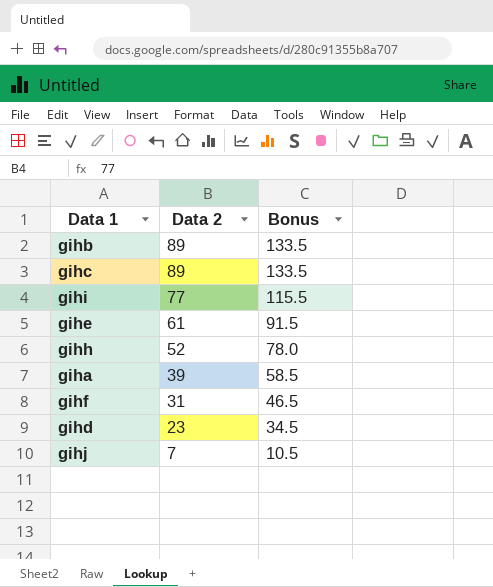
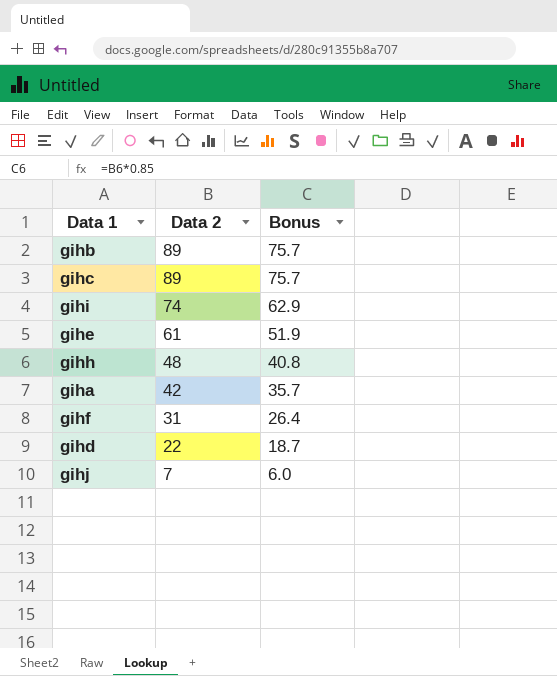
column Bonus | formula: [Data 2] * 1.5 -> [Data 2] * 0.85
gihi | Data 2: 77 -> 74
gihh | Data 2: 52 -> 48
giha | Data 2: 39 -> 42
gihd | Data 2: 23 -> 22

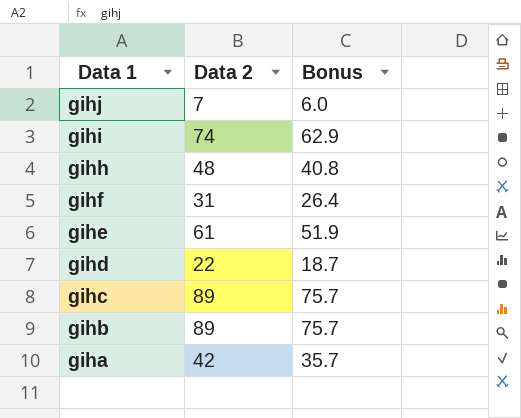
row order: Data 2 descending -> Data 1 descending

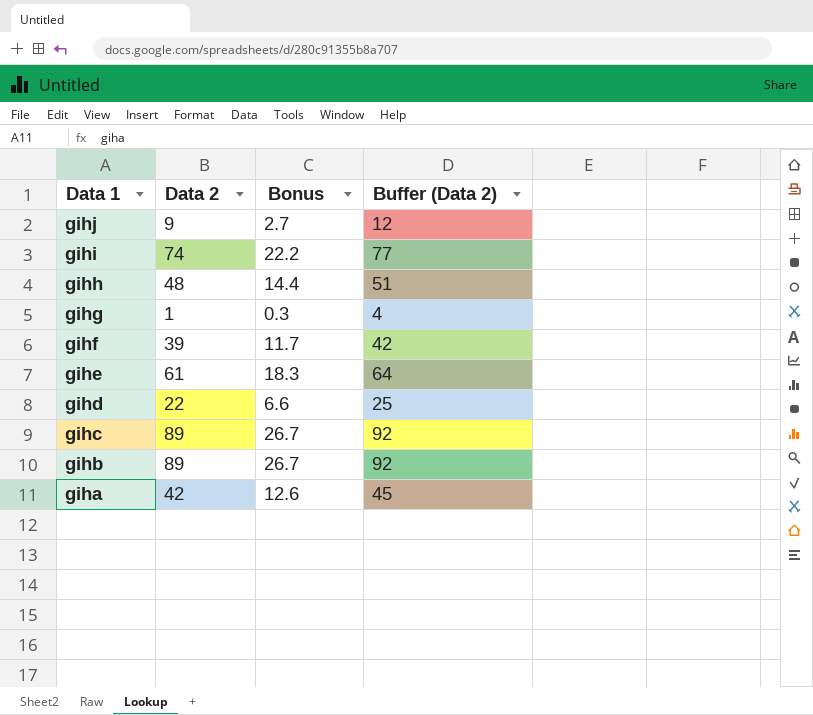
column Bonus | formula: [Data 2] * 0.85 -> [Data 2] * 0.3
column Buffer (Data 2) | formula: none -> [Data 2] + 3
gihj | Data 2: 7 -> 9
row gihg: none -> 1 | 0.3 | 4
gihf | Data 2: 31 -> 39

